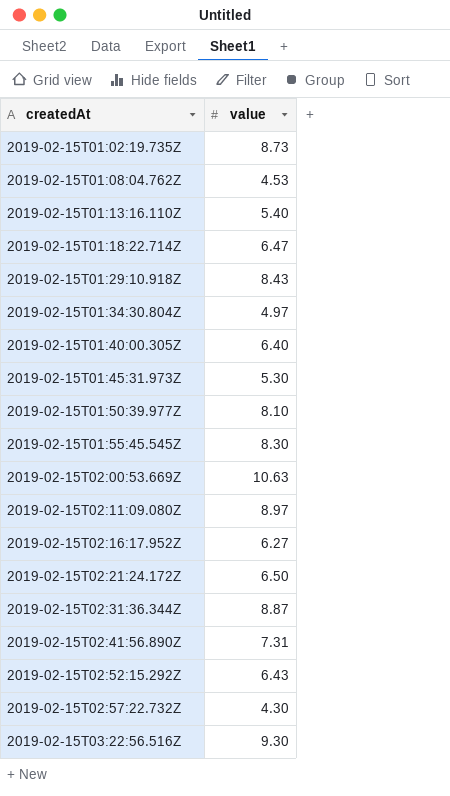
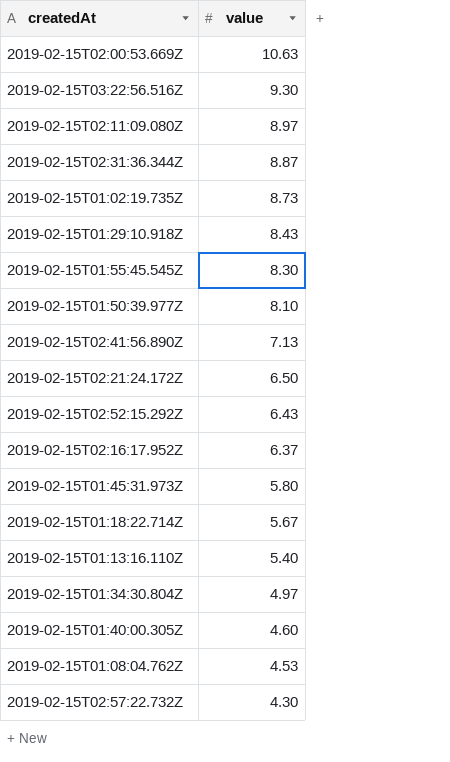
row order: createdAt ascending -> value descending
2019-02-15T02:41:56.890Z | value: 7.31 -> 7.13
2019-02-15T02:16:17.952Z | value: 6.27 -> 6.37
2019-02-15T01:45:31.973Z | value: 5.30 -> 5.80
2019-02-15T01:18:22.714Z | value: 6.47 -> 5.67
2019-02-15T01:40:00.305Z | value: 6.40 -> 4.60

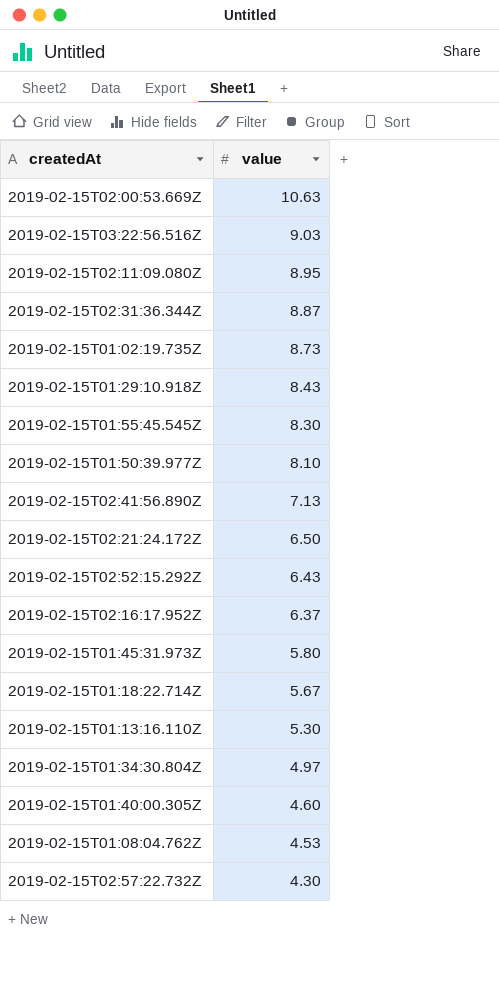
2019-02-15T03:22:56.516Z | value: 9.30 -> 9.03
2019-02-15T02:11:09.080Z | value: 8.97 -> 8.95
2019-02-15T01:13:16.110Z | value: 5.40 -> 5.30

